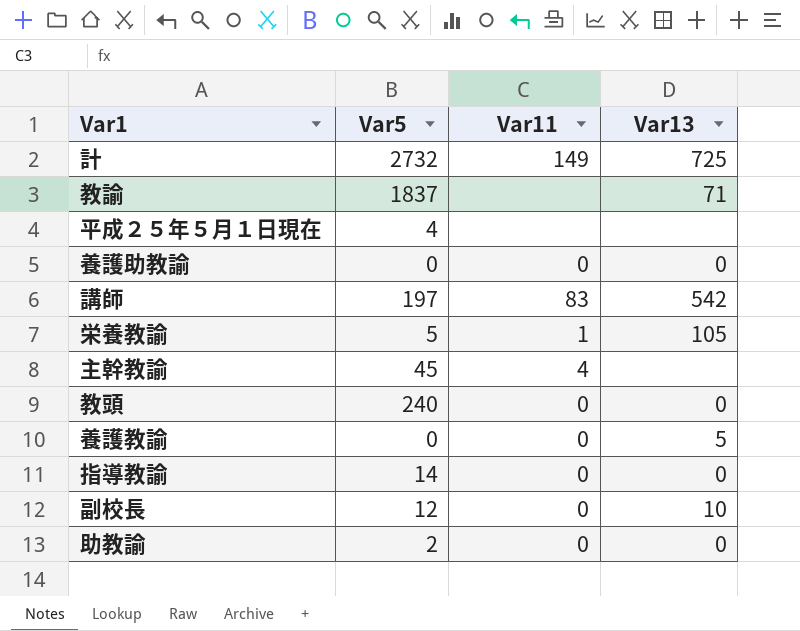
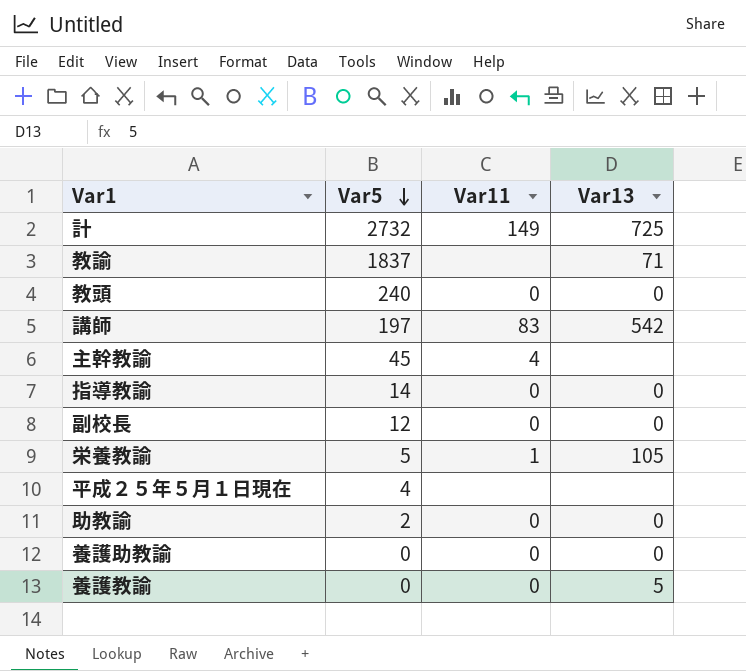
row order: none -> Var5 descending
副校長 | Var13: 10 -> 0

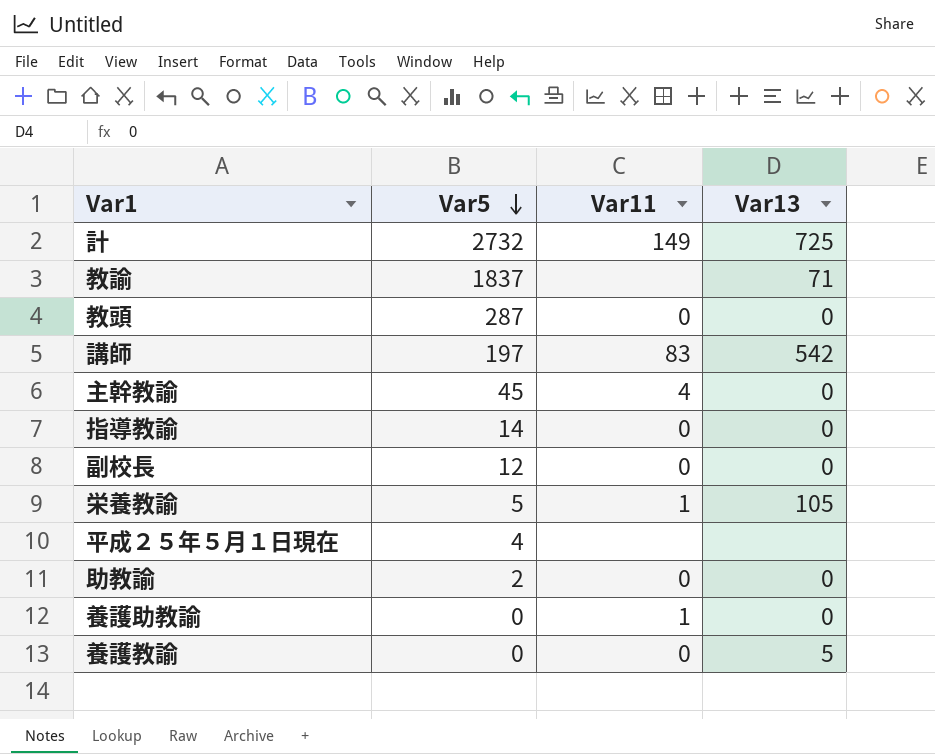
教頭 | Var5: 240 -> 287
主幹教諭 | Var13: none -> 0
養護助教諭 | Var11: 0 -> 1

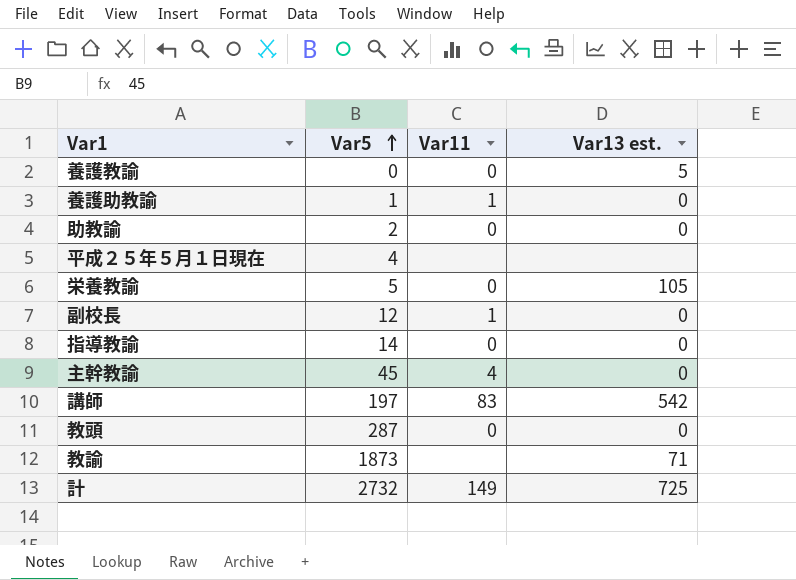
row order: Var5 descending -> Var5 ascending
column name: Var13 -> Var13 est.
養護助教諭 | Var5: 0 -> 1
栄養教諭 | Var11: 1 -> 0
副校長 | Var11: 0 -> 1
教諭 | Var5: 1837 -> 1873

